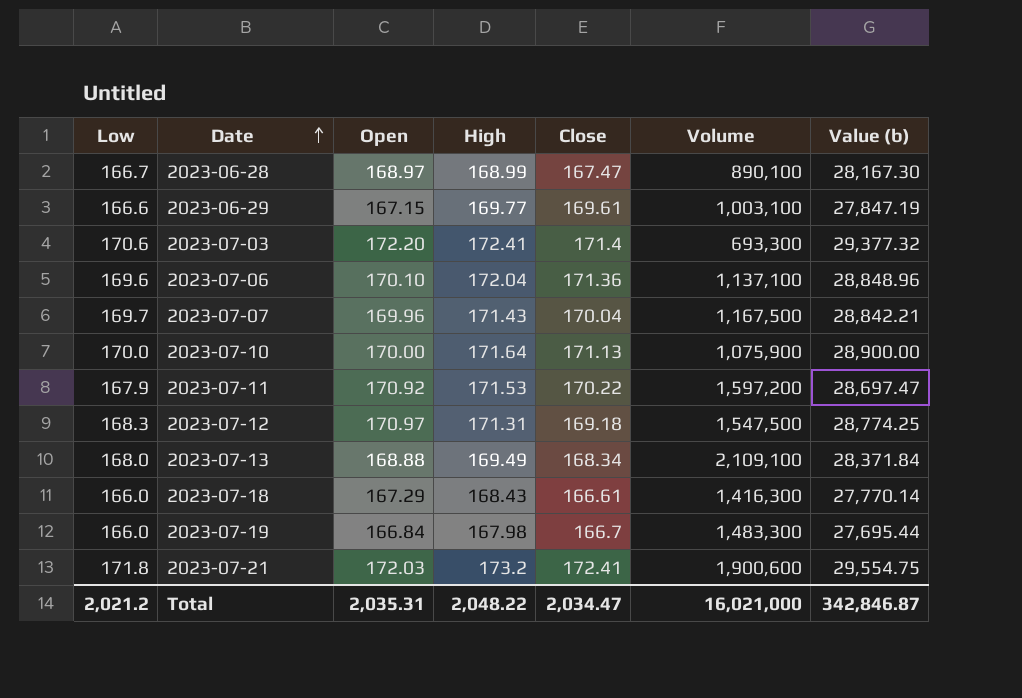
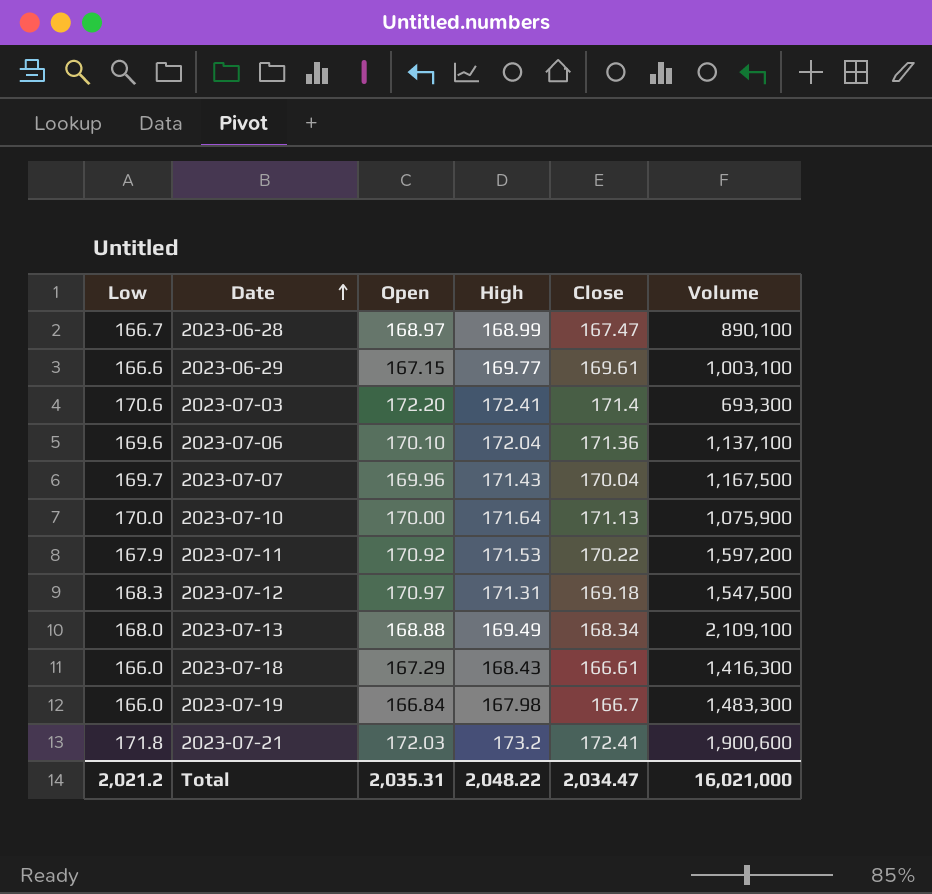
column Value (b) | formula: [Low] * [Open] -> none

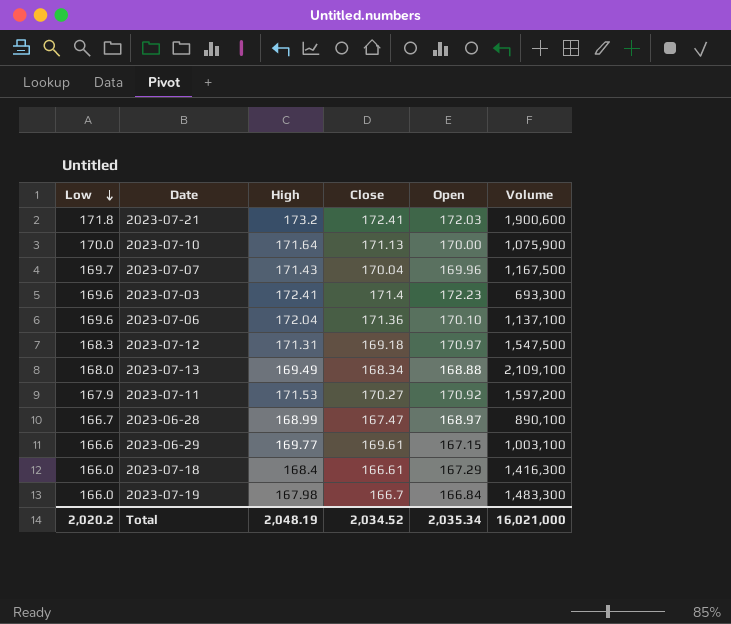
row order: Date ascending -> Low descending
column Open | position: 3 -> 5
2023-07-03 | Low: 170.6 -> 169.6
2023-07-03 | Open: 172.20 -> 172.23
2023-07-11 | Close: 170.22 -> 170.27
2023-07-18 | High: 168.43 -> 168.4
Total | Low: 2,021.2 -> 2,020.2
Total | High: 2,048.22 -> 2,048.19
Total | Close: 2,034.47 -> 2,034.52
Total | Open: 2,035.31 -> 2,035.34

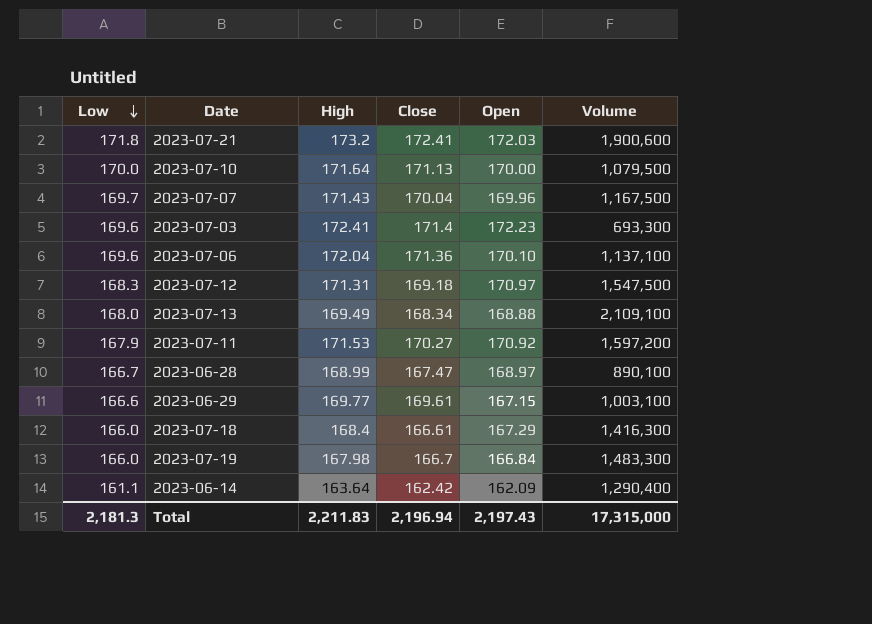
2023-07-10 | Volume: 1,075,900 -> 1,079,500
row 2023-06-14: none -> 161.1 | 163.64 | 162.42 | 162.09 | 1,290,400
Total | Low: 2,020.2 -> 2,181.3
Total | High: 2,048.19 -> 2,211.83
Total | Close: 2,034.52 -> 2,196.94
Total | Open: 2,035.34 -> 2,197.43
Total | Volume: 16,021,000 -> 17,315,000

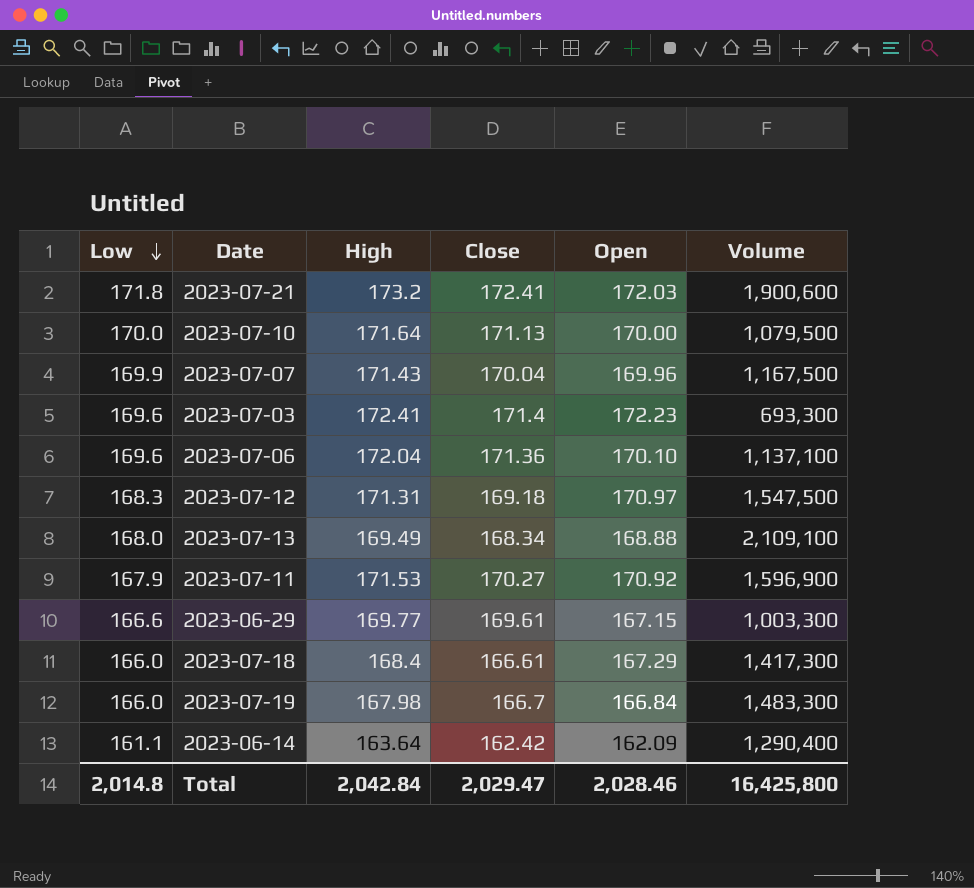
row 2023-06-28: 166.7 | 168.99 | 167.47 | 168.97 | 890,100 -> none
2023-07-07 | Low: 169.7 -> 169.9
2023-07-11 | Volume: 1,597,200 -> 1,596,900
2023-06-29 | Volume: 1,003,100 -> 1,003,300
2023-07-18 | Volume: 1,416,300 -> 1,417,300
Total | Low: 2,181.3 -> 2,014.8
Total | High: 2,211.83 -> 2,042.84
Total | Close: 2,196.94 -> 2,029.47
Total | Open: 2,197.43 -> 2,028.46
Total | Volume: 17,315,000 -> 16,425,800

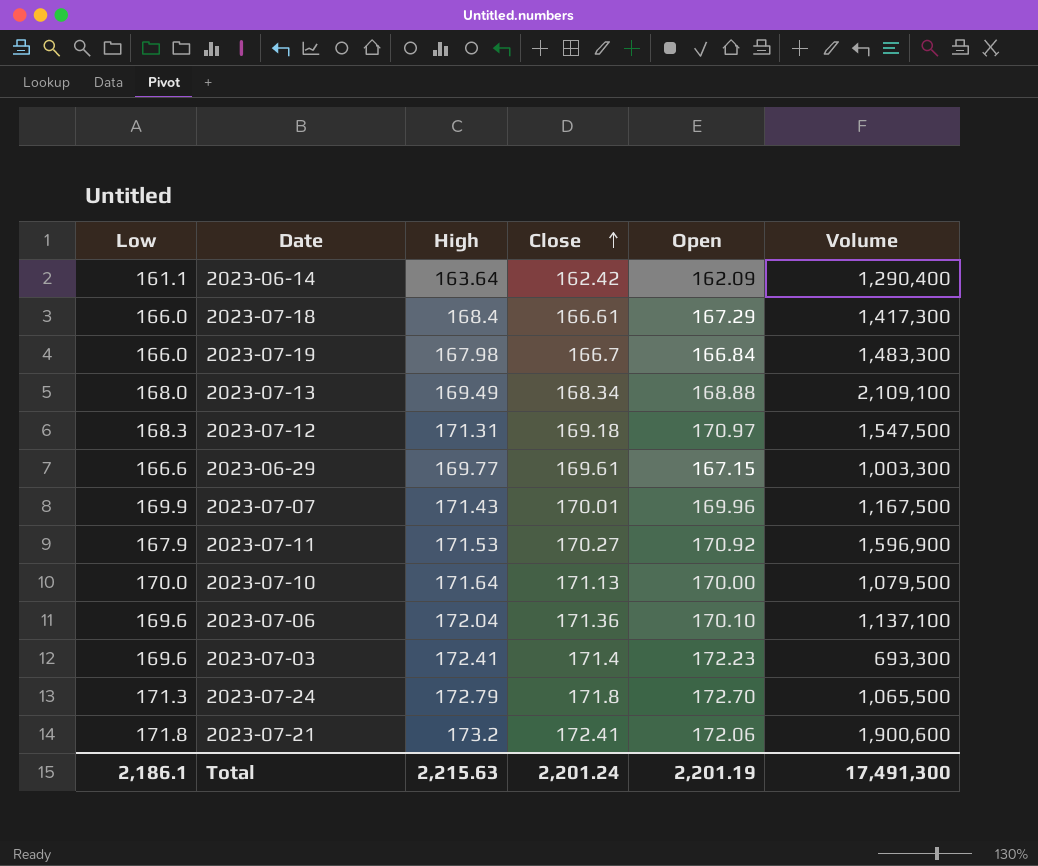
row order: Low descending -> Close ascending
2023-07-07 | Close: 170.04 -> 170.01
row 2023-07-24: none -> 171.3 | 172.79 | 171.8 | 172.70 | 1,065,500
2023-07-21 | Open: 172.03 -> 172.06
Total | Low: 2,014.8 -> 2,186.1
Total | High: 2,042.84 -> 2,215.63
Total | Close: 2,029.47 -> 2,201.24
Total | Open: 2,028.46 -> 2,201.19
Total | Volume: 16,425,800 -> 17,491,300

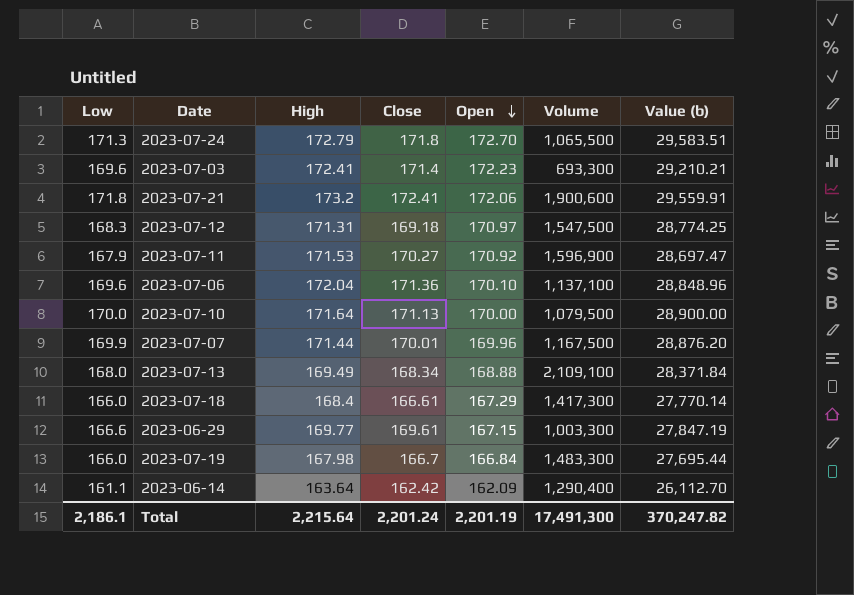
row order: Close ascending -> Open descending
column Value (b) | formula: none -> [Low] * [Open]
2023-07-07 | High: 171.43 -> 171.44
Total | High: 2,215.63 -> 2,215.64

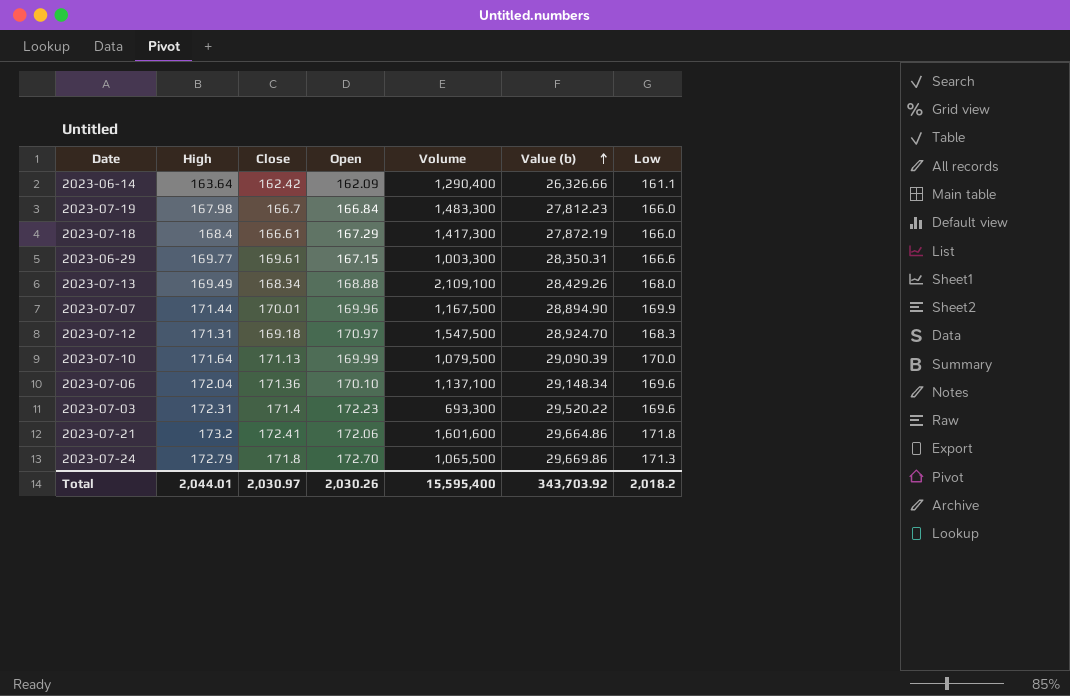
row order: Open descending -> Value (b) ascending
column Value (b) | formula: [Low] * [Open] -> [Close] * [Open]
column Low | position: 1 -> 7
row 2023-07-11: 167.9 | 171.53 | 170.27 | 170.92 | 1,596,900 | 28,697.47 -> none
2023-07-10 | Open: 170.00 -> 169.99
2023-07-03 | High: 172.41 -> 172.31
2023-07-21 | Volume: 1,900,600 -> 1,601,600
Total | High: 2,215.64 -> 2,044.01
Total | Close: 2,201.24 -> 2,030.97
Total | Open: 2,201.19 -> 2,030.26
Total | Volume: 17,491,300 -> 15,595,400
Total | Value (b): 370,247.82 -> 343,703.92
Total | Low: 2,186.1 -> 2,018.2

